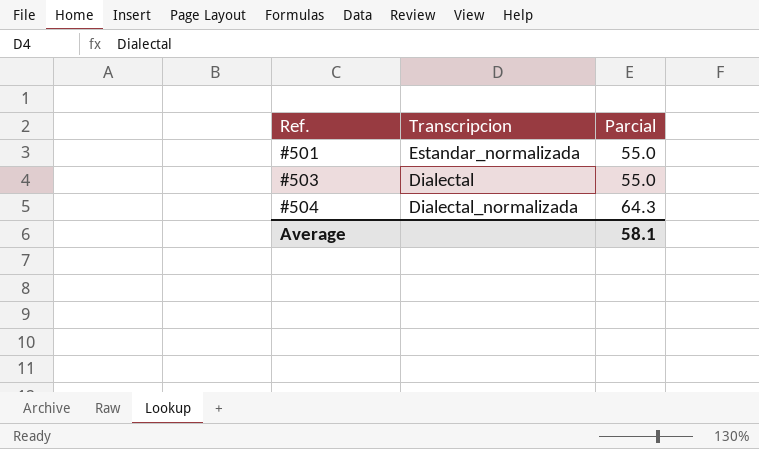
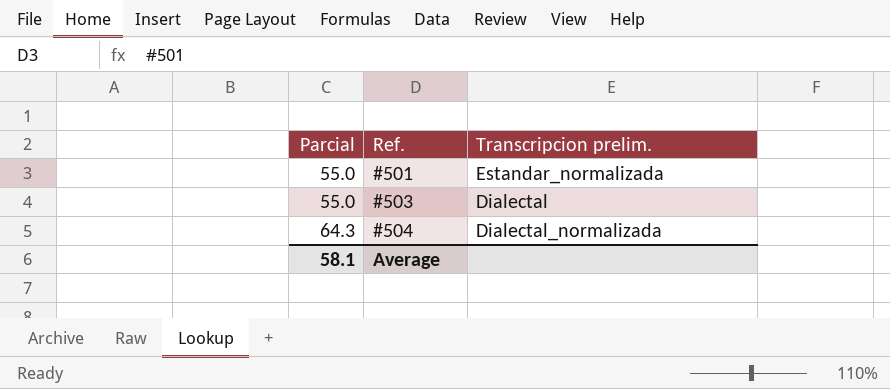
column Parcial | position: 3 -> 1
column name: Transcripcion -> Transcripcion prelim.

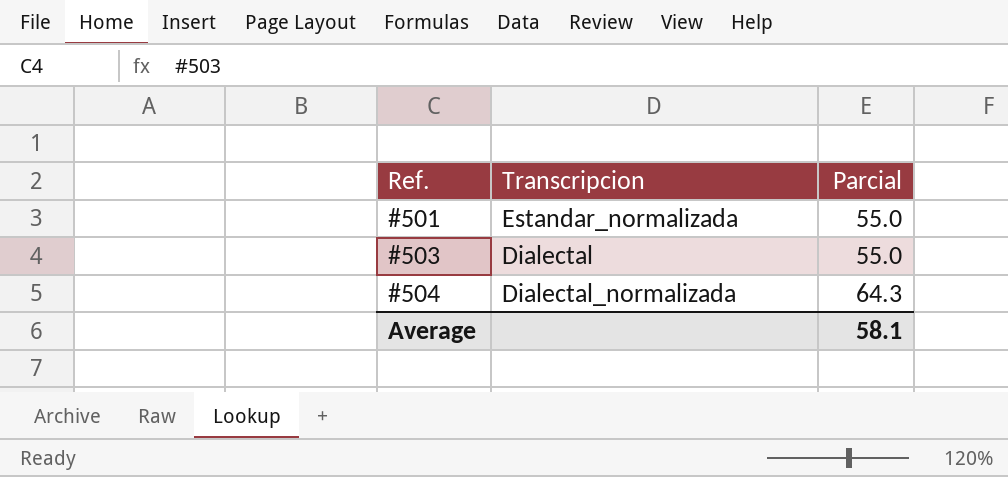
column name: Transcripcion prelim. -> Transcripcion
column Parcial | position: 1 -> 3

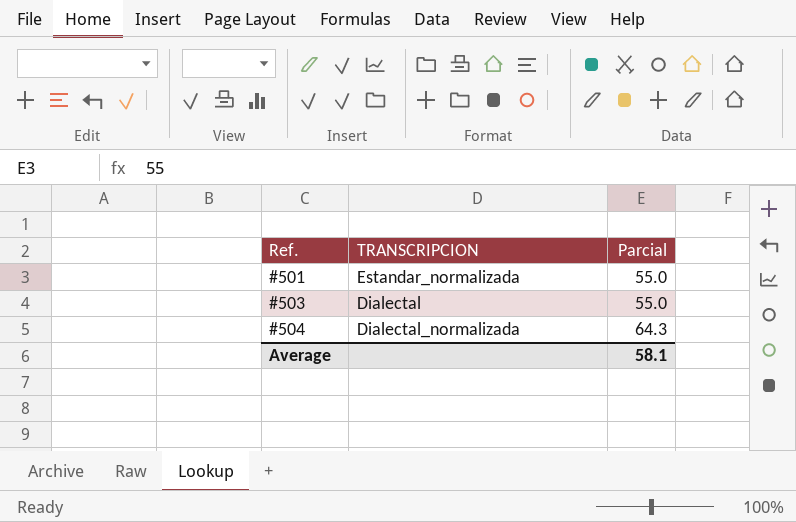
column name: Transcripcion -> TRANSCRIPCION

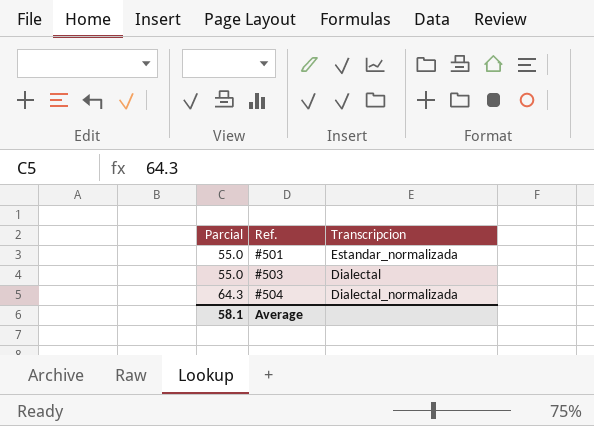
column Parcial | position: 3 -> 1
column name: TRANSCRIPCION -> Transcripcion

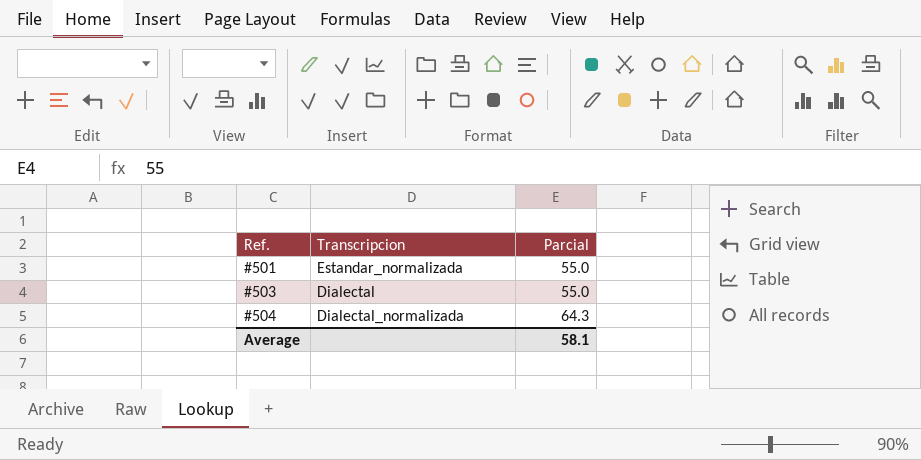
column Parcial | position: 1 -> 3

